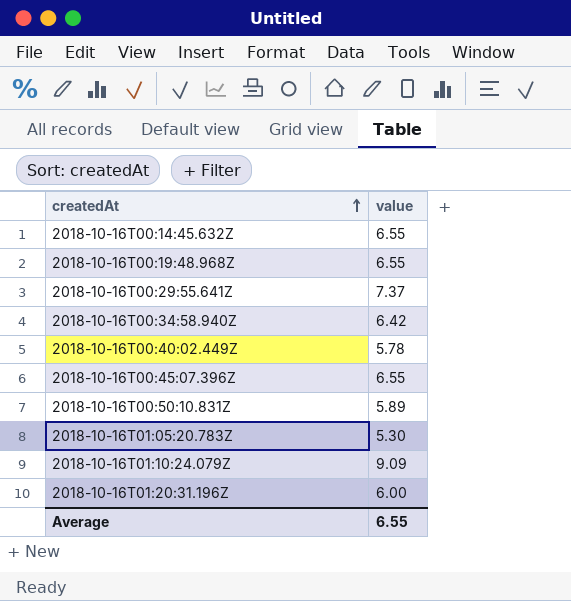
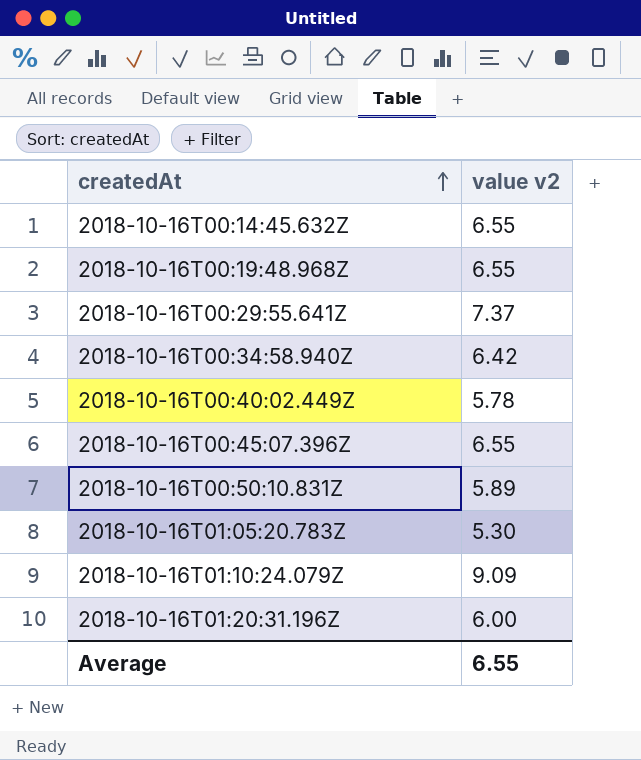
column name: value -> value v2

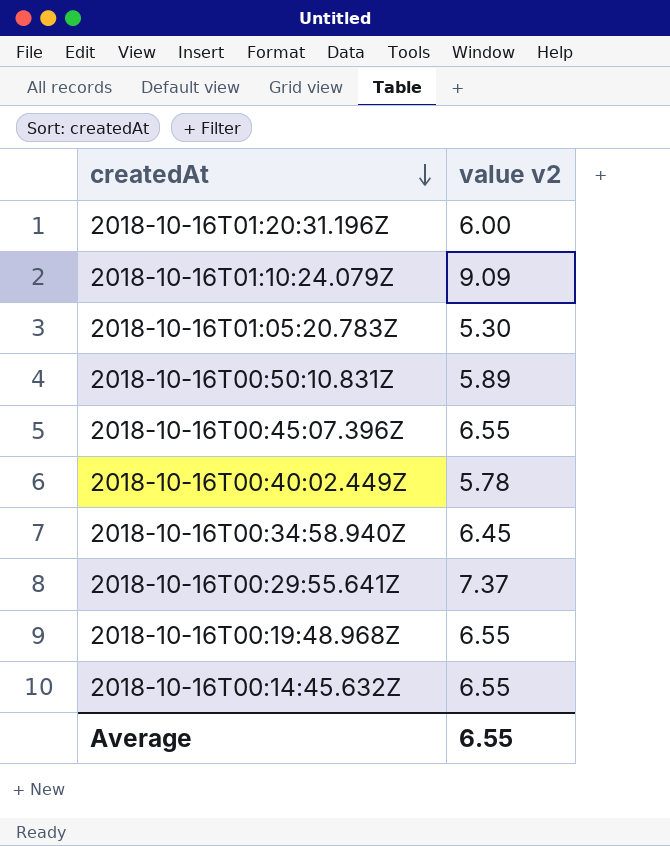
row order: createdAt ascending -> createdAt descending
2018-10-16T00:34:58.940Z | value v2: 6.42 -> 6.45

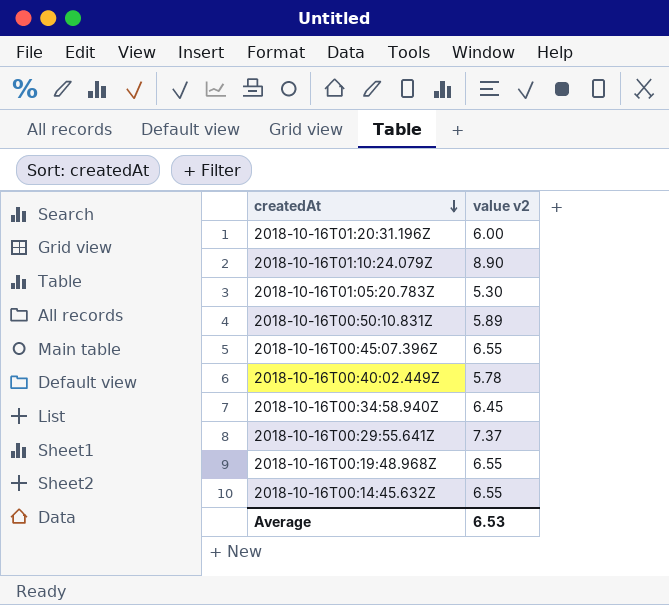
2018-10-16T01:10:24.079Z | value v2: 9.09 -> 8.90
Average | value v2: 6.55 -> 6.53

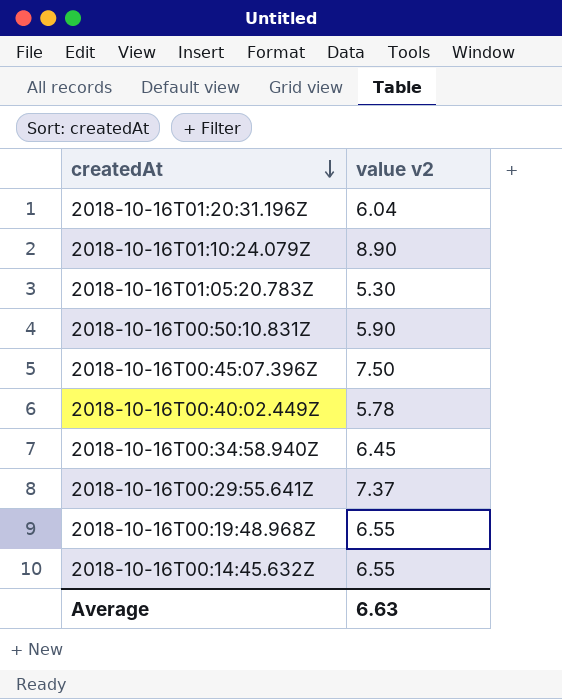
2018-10-16T01:20:31.196Z | value v2: 6.00 -> 6.04
2018-10-16T00:50:10.831Z | value v2: 5.89 -> 5.90
2018-10-16T00:45:07.396Z | value v2: 6.55 -> 7.50
Average | value v2: 6.53 -> 6.63

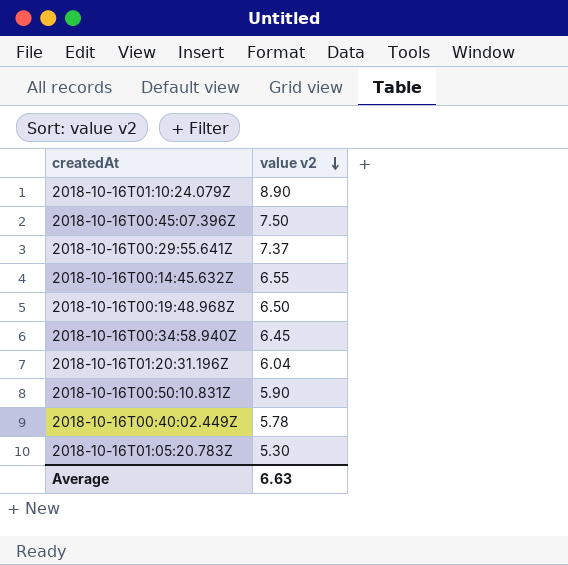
row order: createdAt descending -> value v2 descending
2018-10-16T00:19:48.968Z | value v2: 6.55 -> 6.50

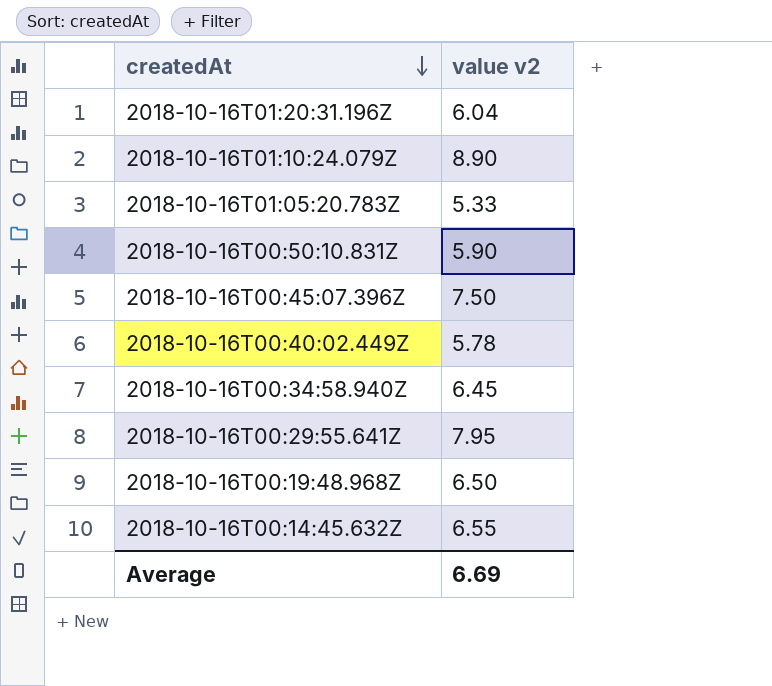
row order: value v2 descending -> createdAt descending
2018-10-16T01:05:20.783Z | value v2: 5.30 -> 5.33
2018-10-16T00:29:55.641Z | value v2: 7.37 -> 7.95
Average | value v2: 6.63 -> 6.69

